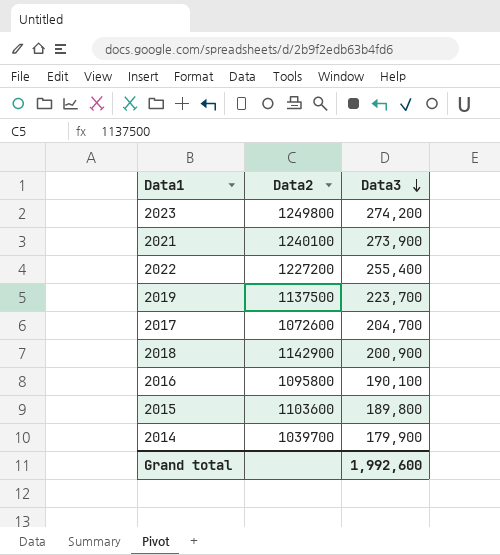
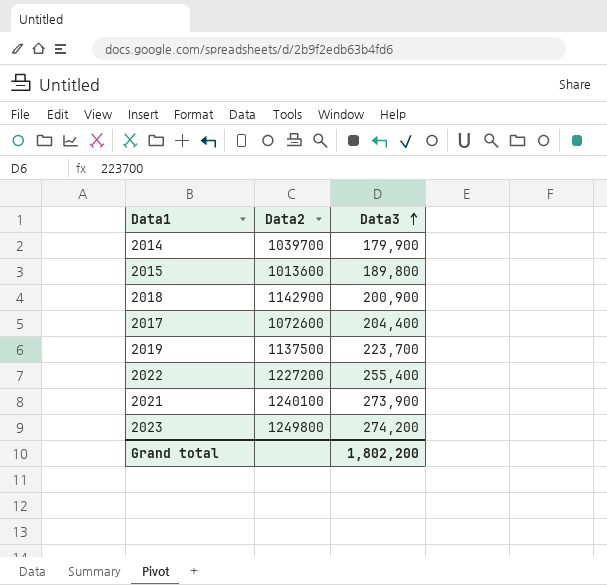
row order: Data3 descending -> Data3 ascending
row 2016: 1095800 | 190,100 -> none
2015 | Data2: 1103600 -> 1013600
2017 | Data3: 204,700 -> 204,400
Grand total | Data3: 1,992,600 -> 1,802,200

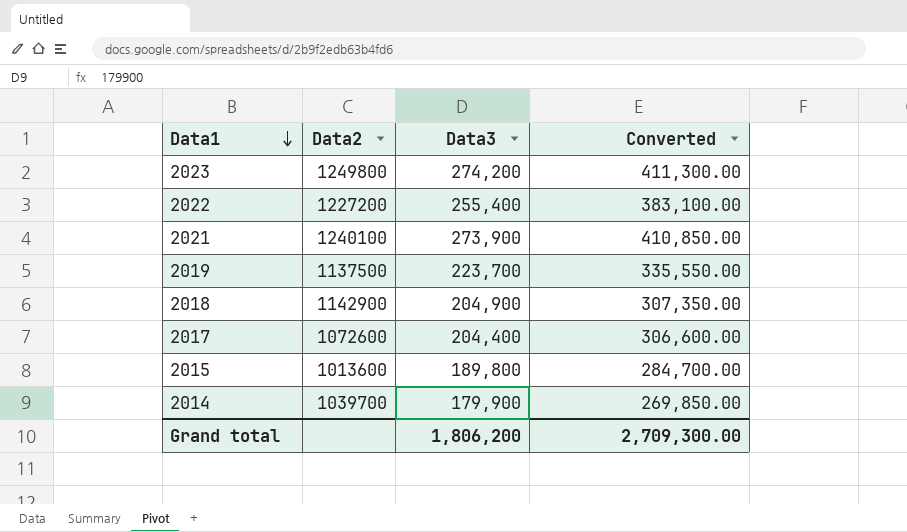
row order: Data3 ascending -> Data1 descending
column Converted | formula: none -> [Data3] * 1.5
2018 | Data3: 200,900 -> 204,900
Grand total | Data3: 1,802,200 -> 1,806,200

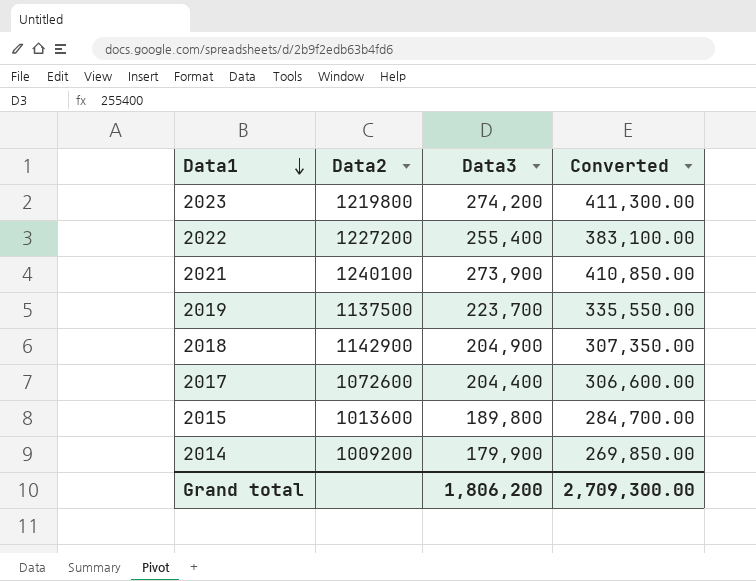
2023 | Data2: 1249800 -> 1219800
2014 | Data2: 1039700 -> 1009200

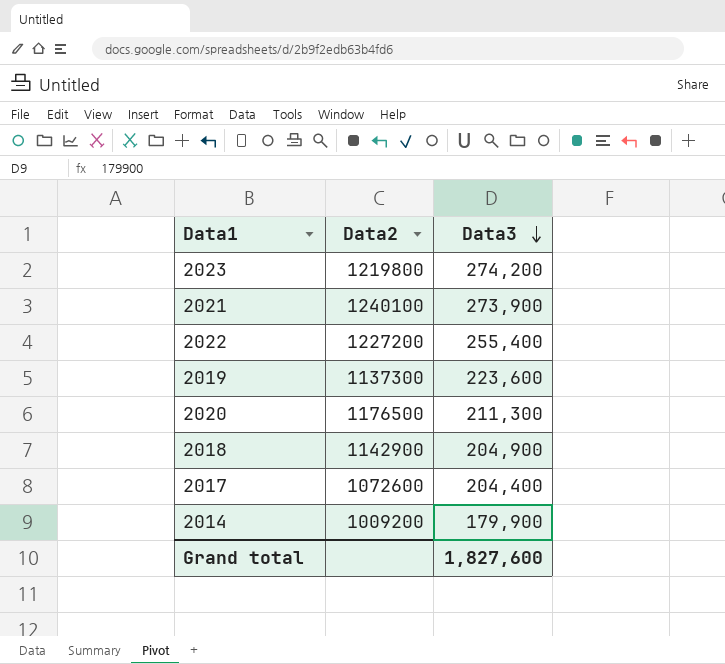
row order: Data1 descending -> Data3 descending
column Converted | formula: [Data3] * 1.5 -> none
row 2015: 1013600 | 189,800 | 284,700.00 -> none
2019 | Data2: 1137500 -> 1137300
2019 | Data3: 223,700 -> 223,600
row 2020: none -> 1176500 | 211,300
Grand total | Data3: 1,806,200 -> 1,827,600

